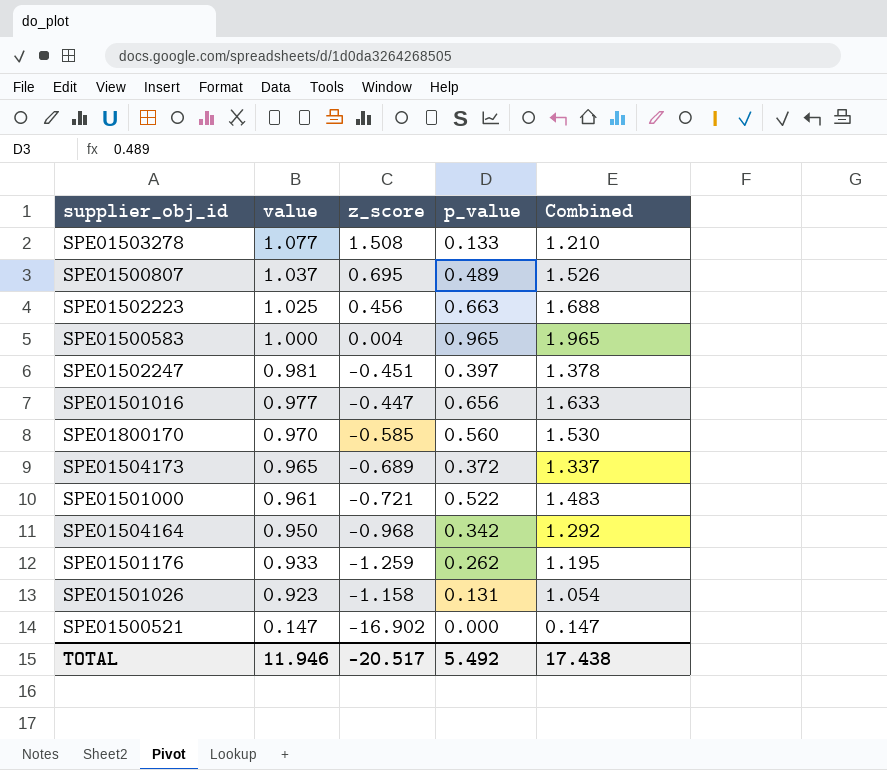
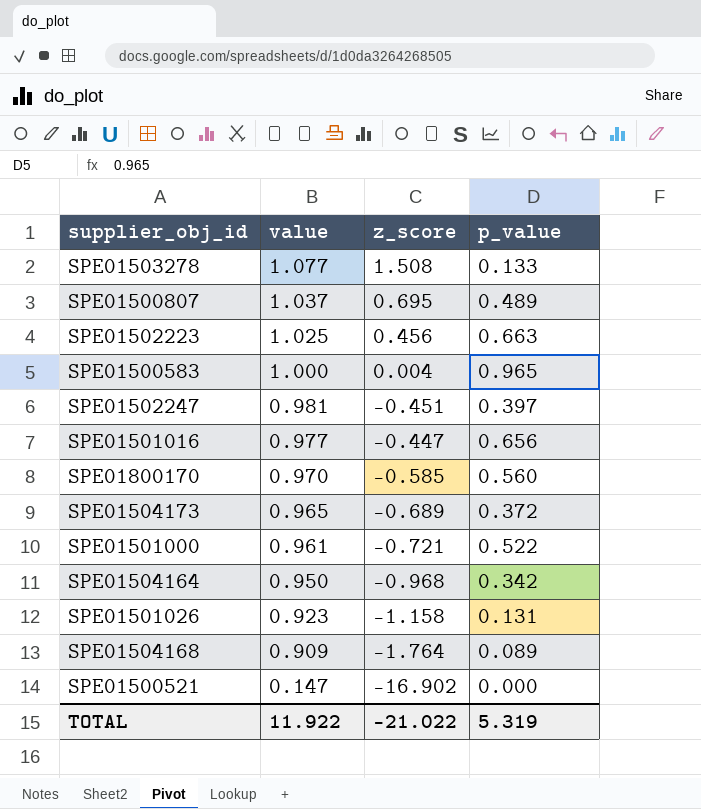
column Combined | formula: [value] + [p_value] -> none
row SPE01501176: 0.933 | -1.259 | 0.262 | 1.195 -> none
row SPE01504168: none -> 0.909 | -1.764 | 0.089
TOTAL | value: 11.946 -> 11.922
TOTAL | z_score: -20.517 -> -21.022
TOTAL | p_value: 5.492 -> 5.319

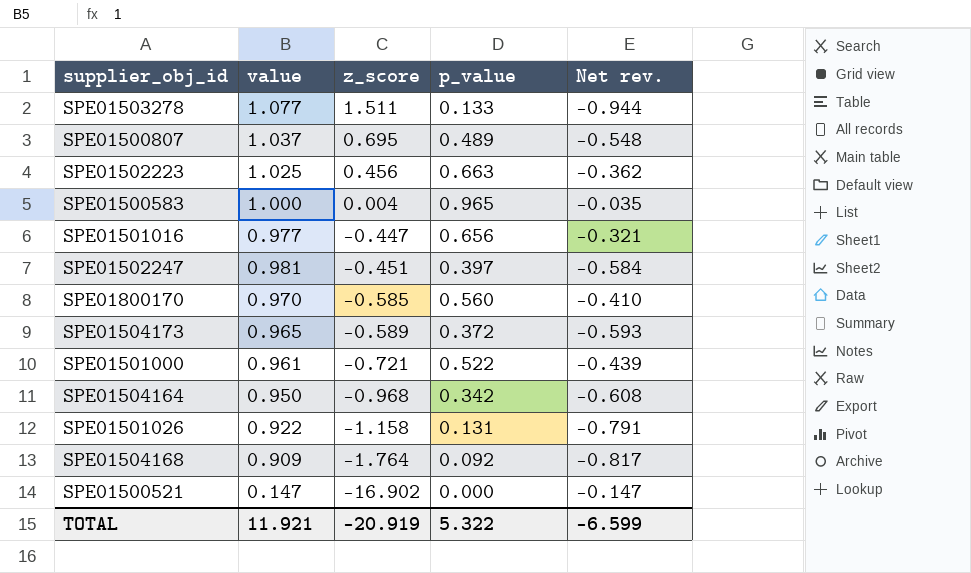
row order: value descending -> z_score descending
column Net rev. | formula: none -> [p_value] - [value]
SPE01503278 | z_score: 1.508 -> 1.511
SPE01504173 | z_score: -0.689 -> -0.589
SPE01501026 | value: 0.923 -> 0.922
SPE01504168 | p_value: 0.089 -> 0.092
TOTAL | value: 11.922 -> 11.921
TOTAL | z_score: -21.022 -> -20.919
TOTAL | p_value: 5.319 -> 5.322

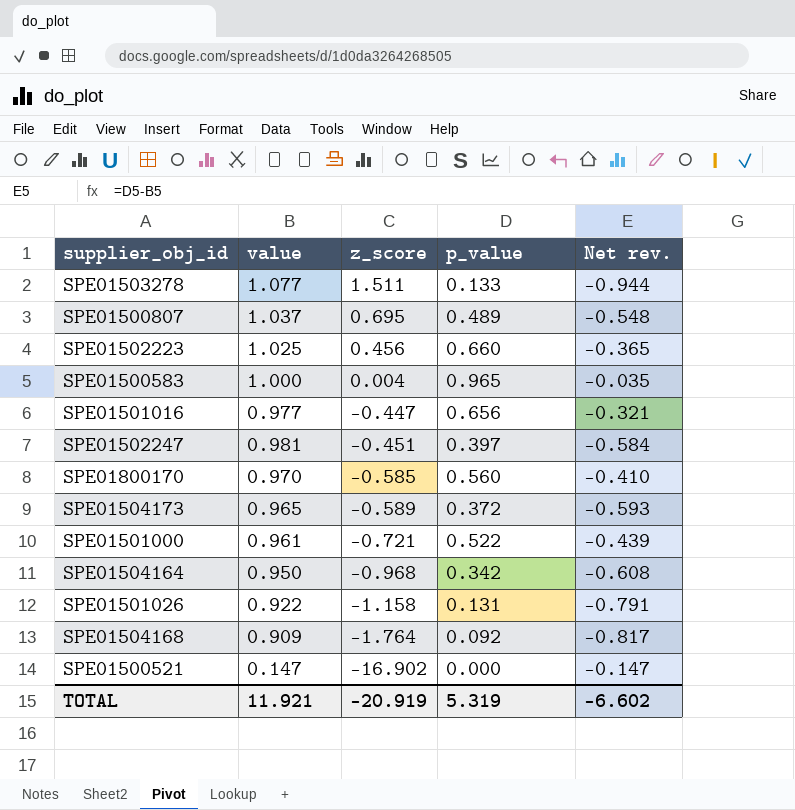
SPE01502223 | p_value: 0.663 -> 0.660
SPE01502223 | Net rev.: -0.362 -> -0.365
TOTAL | p_value: 5.322 -> 5.319
TOTAL | Net rev.: -6.599 -> -6.602

